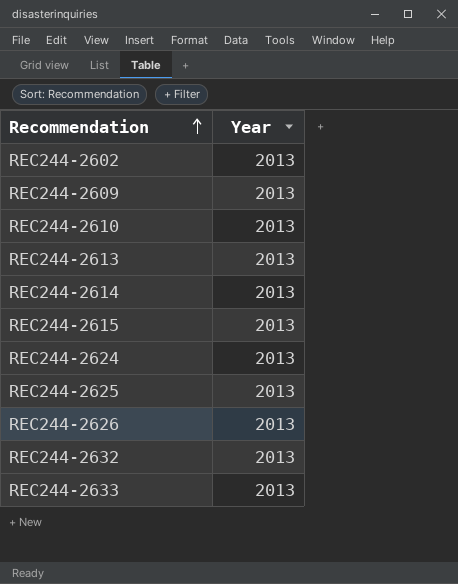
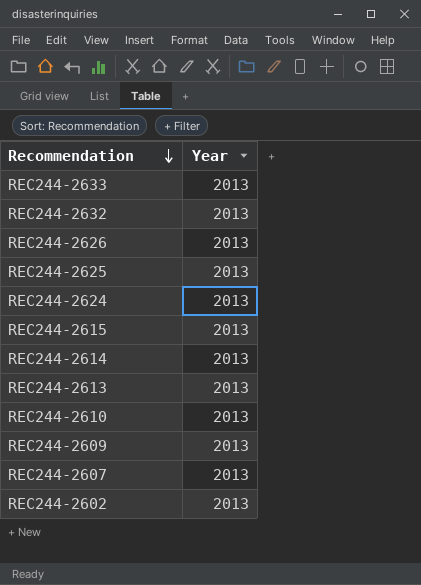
row order: Recommendation ascending -> Recommendation descending
row REC244-2607: none -> 2013

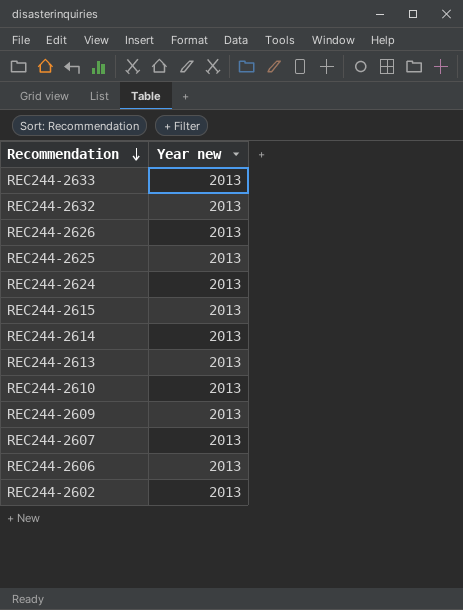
column name: Year -> Year new
row REC244-2606: none -> 2013

